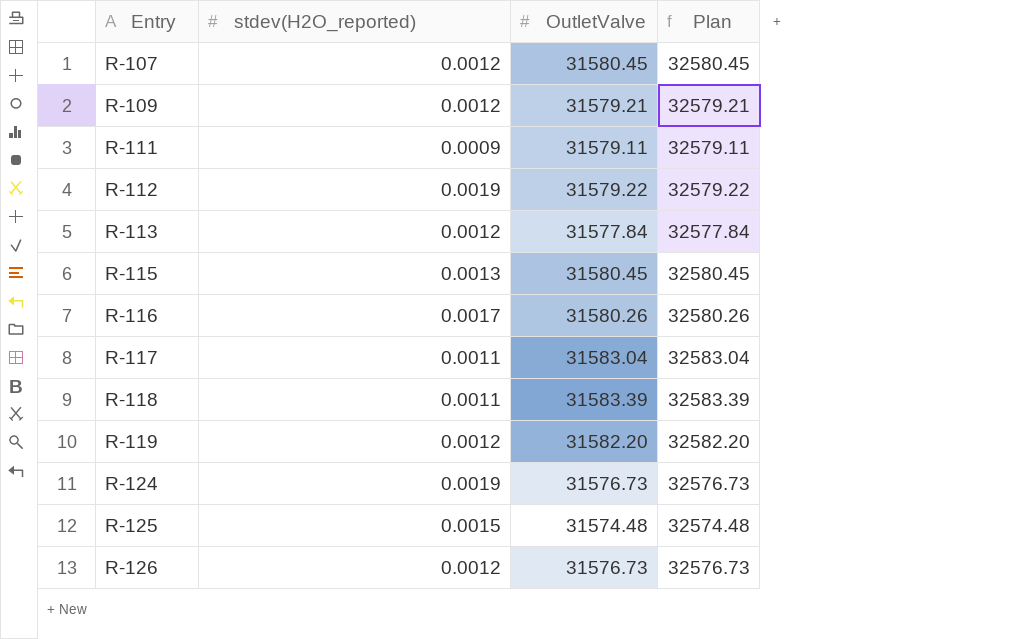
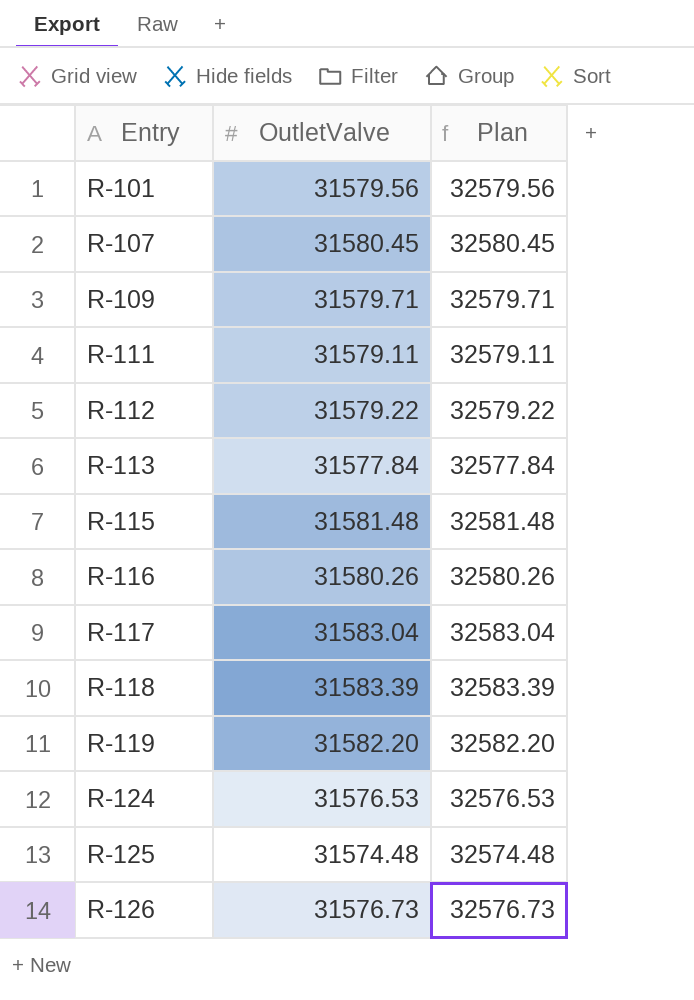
column stdev(H2O_reported) | position: 2 -> none
row R-101: none -> 31579.56 | 32579.56
R-109 | OutletValve: 31579.21 -> 31579.71
R-109 | Plan: 32579.21 -> 32579.71
R-115 | OutletValve: 31580.45 -> 31581.48
R-115 | Plan: 32580.45 -> 32581.48
R-124 | OutletValve: 31576.73 -> 31576.53
R-124 | Plan: 32576.73 -> 32576.53

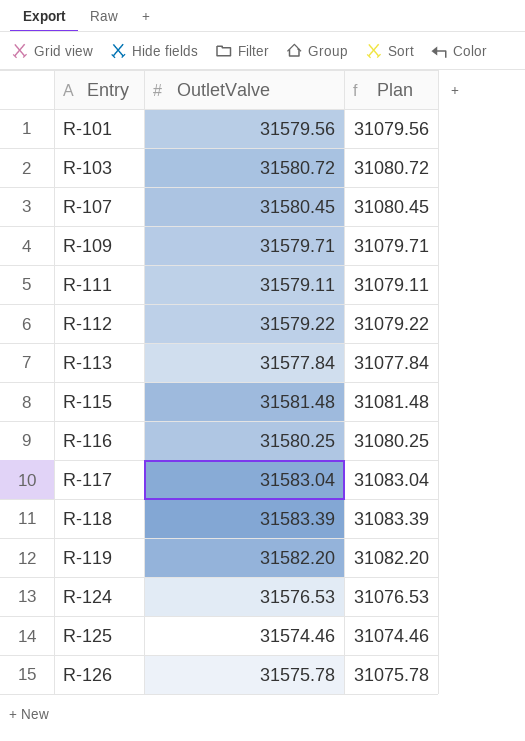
column Plan | formula: [OutletValve] + 1000 -> [OutletValve] - 500
row R-103: none -> 31580.72 | 31080.72
R-116 | OutletValve: 31580.26 -> 31580.25
R-125 | OutletValve: 31574.48 -> 31574.46
R-126 | OutletValve: 31576.73 -> 31575.78

